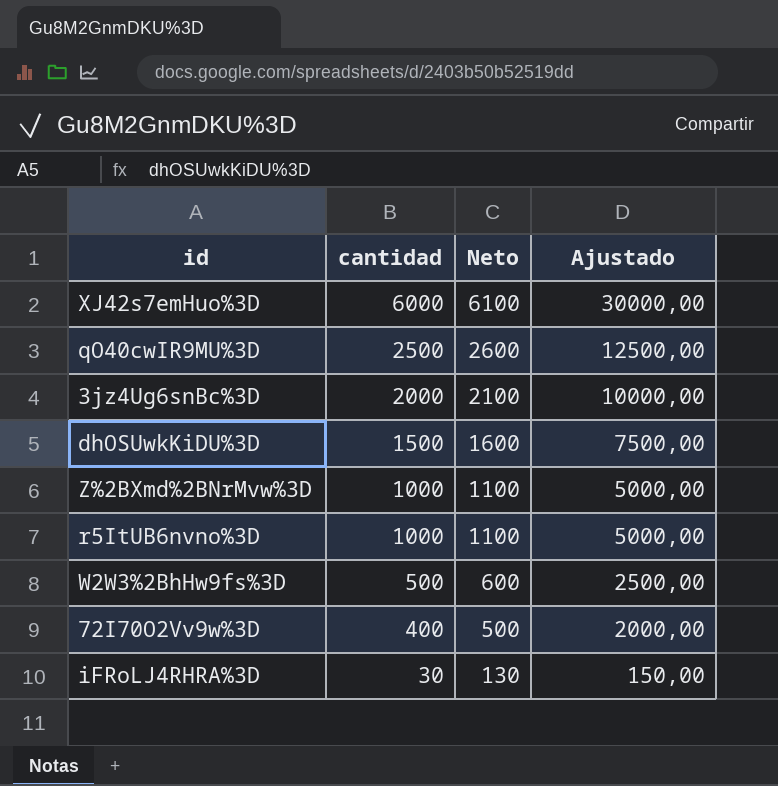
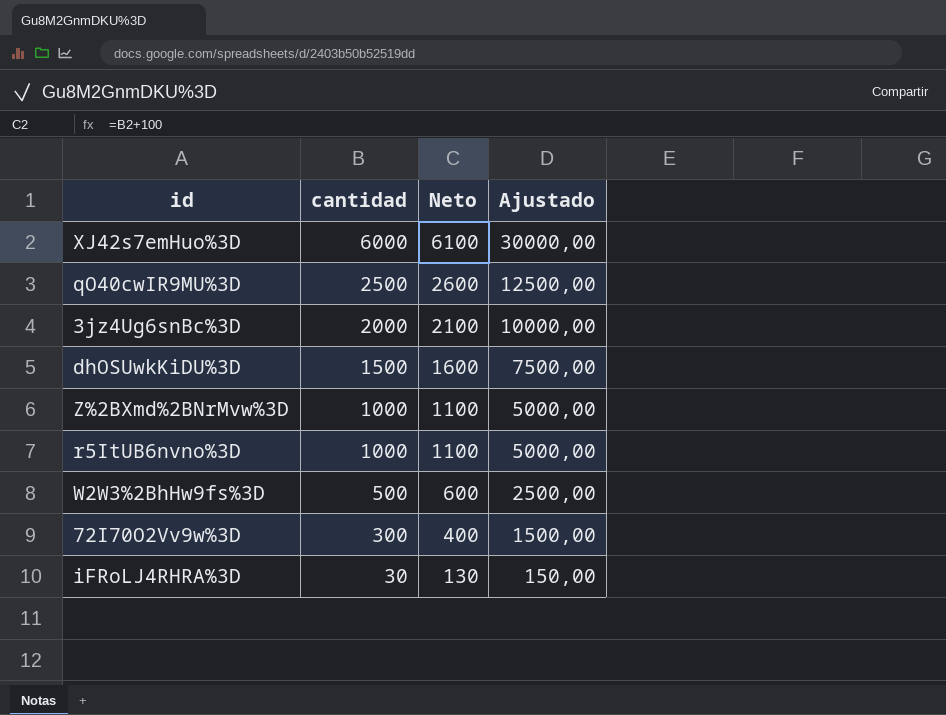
72I70O2Vv9w%3D | cantidad: 400 -> 300
72I70O2Vv9w%3D | Neto: 500 -> 400
72I70O2Vv9w%3D | Ajustado: 2000,00 -> 1500,00

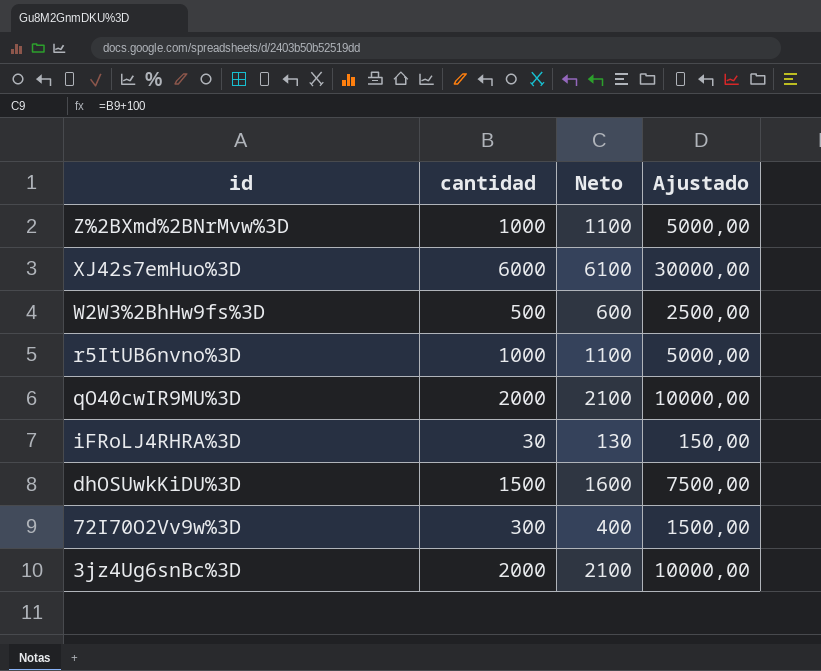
row order: cantidad descending -> id descending
qO40cwIR9MU%3D | cantidad: 2500 -> 2000
qO40cwIR9MU%3D | Neto: 2600 -> 2100
qO40cwIR9MU%3D | Ajustado: 12500,00 -> 10000,00

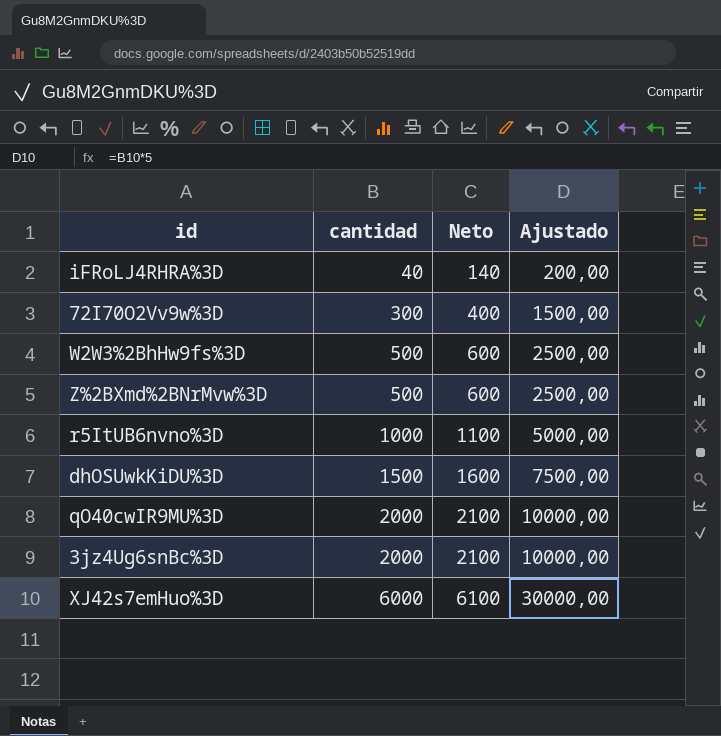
row order: id descending -> cantidad ascending
iFRoLJ4RHRA%3D | cantidad: 30 -> 40
iFRoLJ4RHRA%3D | Neto: 130 -> 140
iFRoLJ4RHRA%3D | Ajustado: 150,00 -> 200,00
Z%2BXmd%2BNrMvw%3D | cantidad: 1000 -> 500
Z%2BXmd%2BNrMvw%3D | Neto: 1100 -> 600
Z%2BXmd%2BNrMvw%3D | Ajustado: 5000,00 -> 2500,00

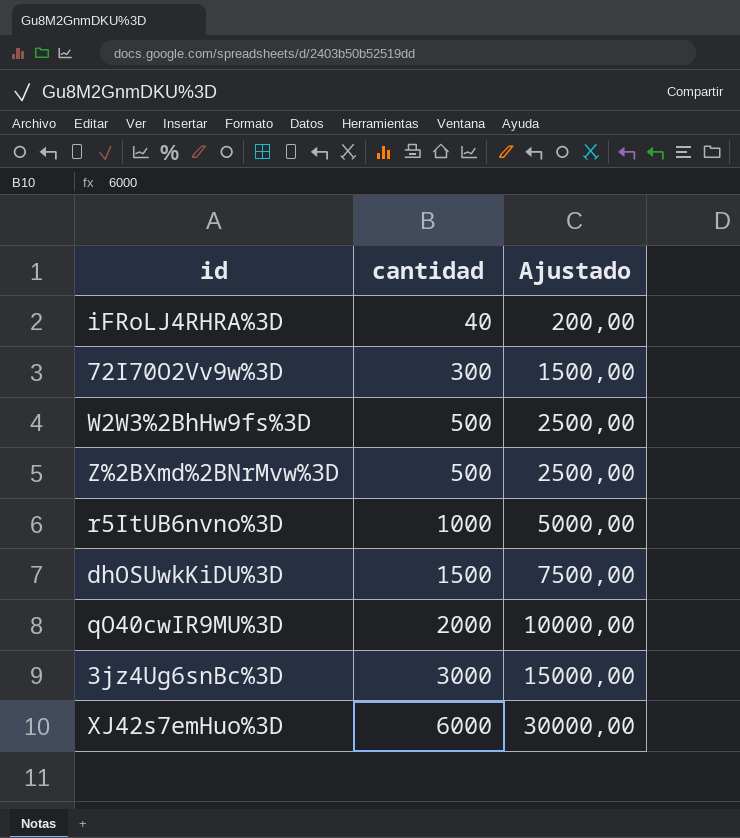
column Neto | formula: [cantidad] + 100 -> none
3jz4Ug6snBc%3D | cantidad: 2000 -> 3000
3jz4Ug6snBc%3D | Ajustado: 10000,00 -> 15000,00

